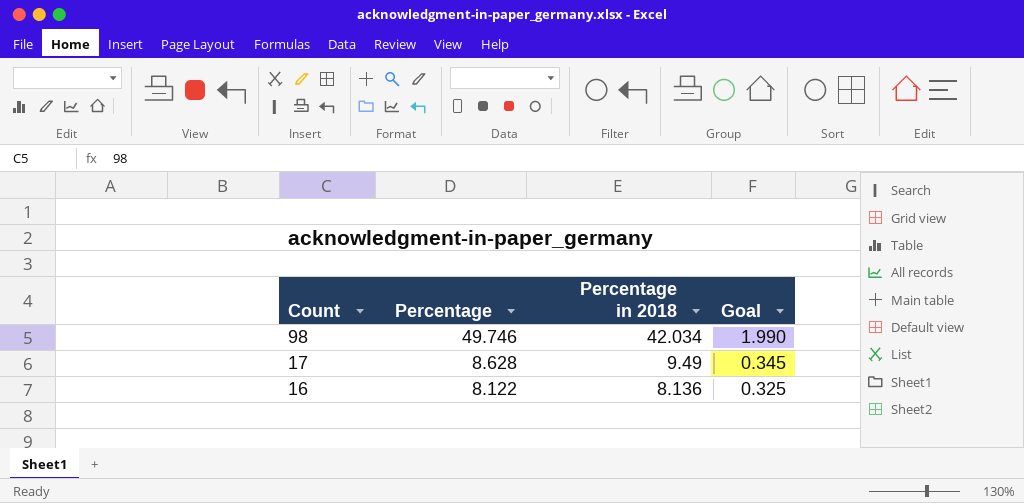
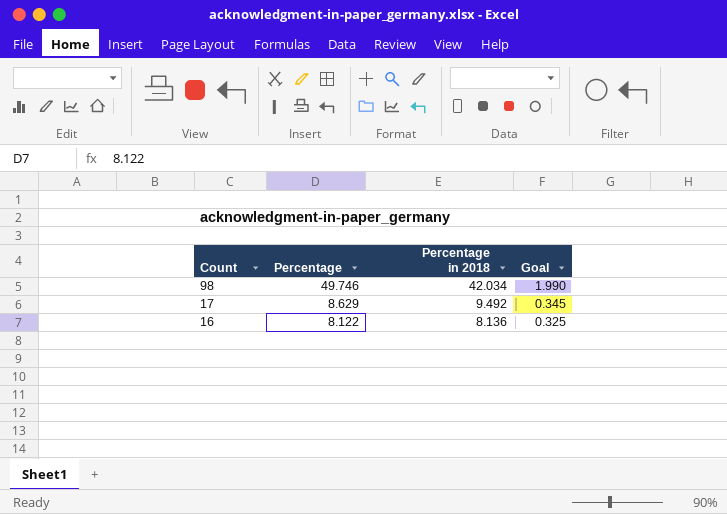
17 | Percentage: 8.628 -> 8.629
17 | Percentage in 2018: 9.49 -> 9.492

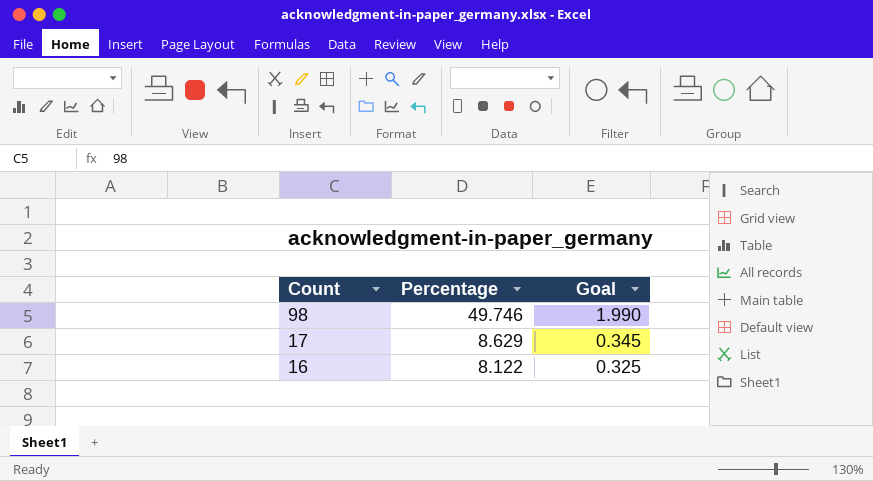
column Percentage in 2018 | position: 3 -> none

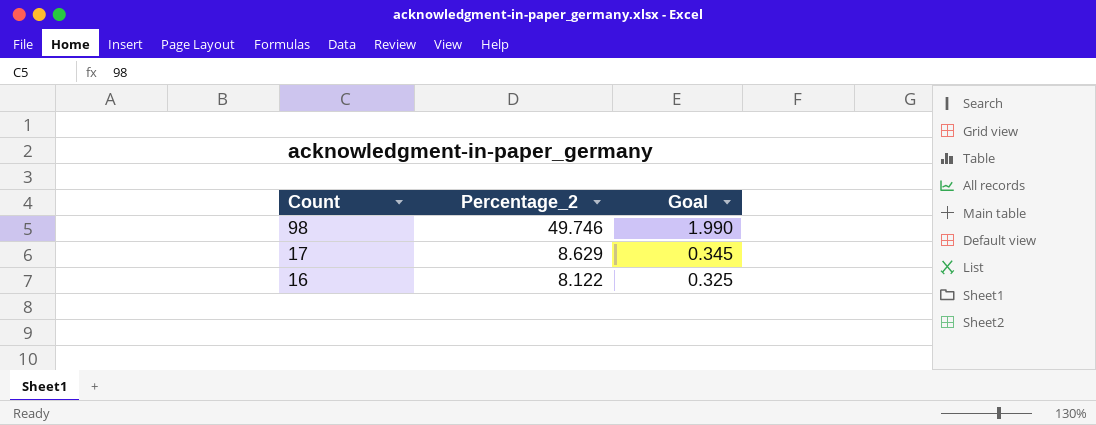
column name: Percentage -> Percentage_2

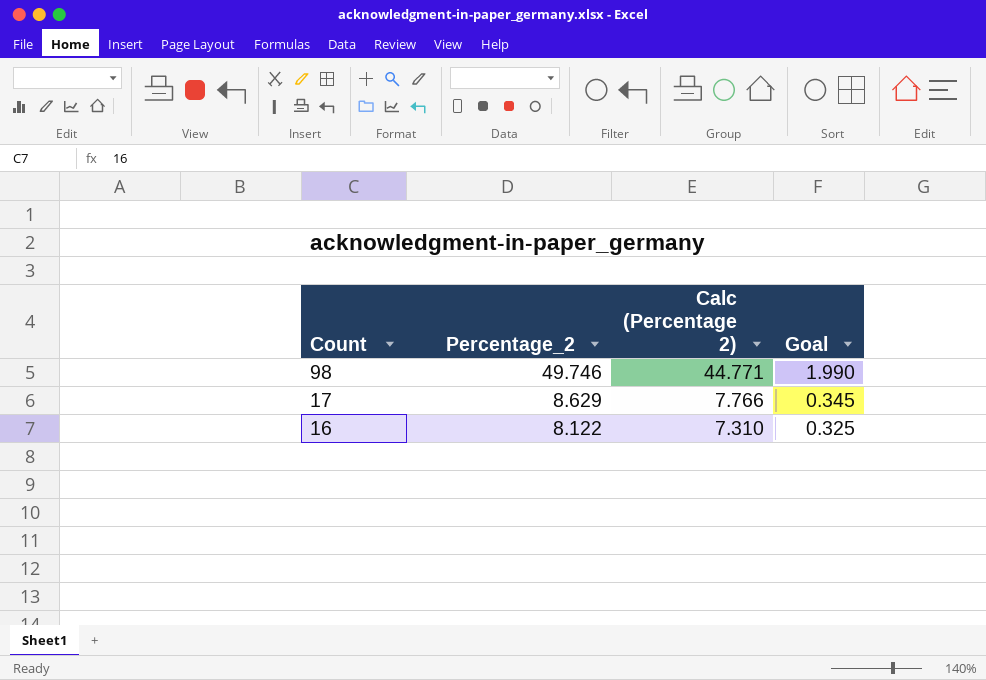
column Calc (Percentage 2) | formula: none -> [Percentage_2] * 0.9

